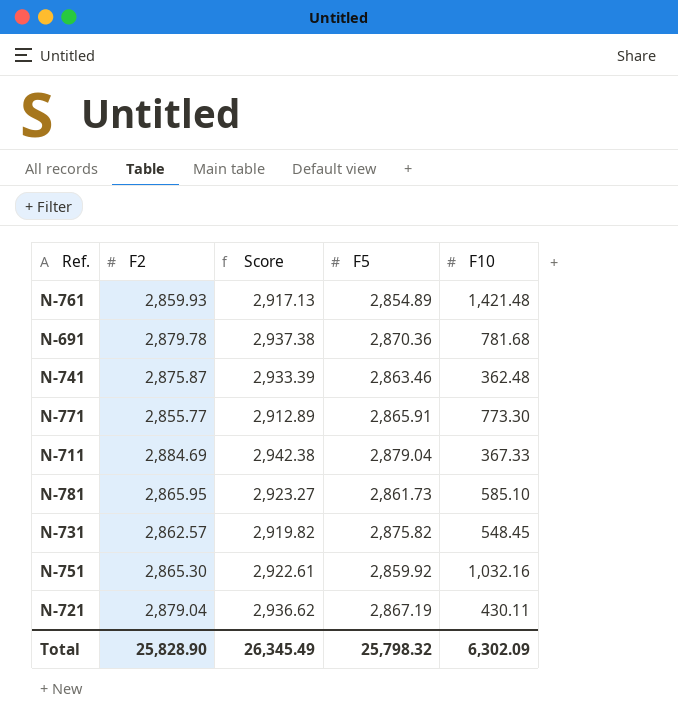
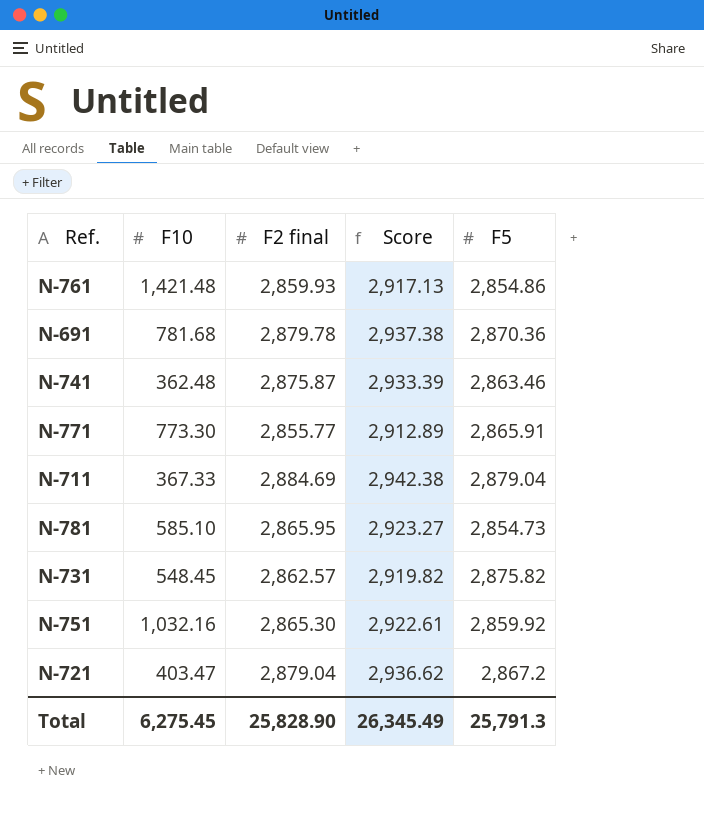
column F10 | position: 5 -> 2
column name: F2 -> F2 final
N-761 | F5: 2,854.89 -> 2,854.86
N-781 | F5: 2,861.73 -> 2,854.73
N-721 | F10: 430.11 -> 403.47
N-721 | F5: 2,867.19 -> 2,867.2
Total | F10: 6,302.09 -> 6,275.45
Total | F5: 25,798.32 -> 25,791.3

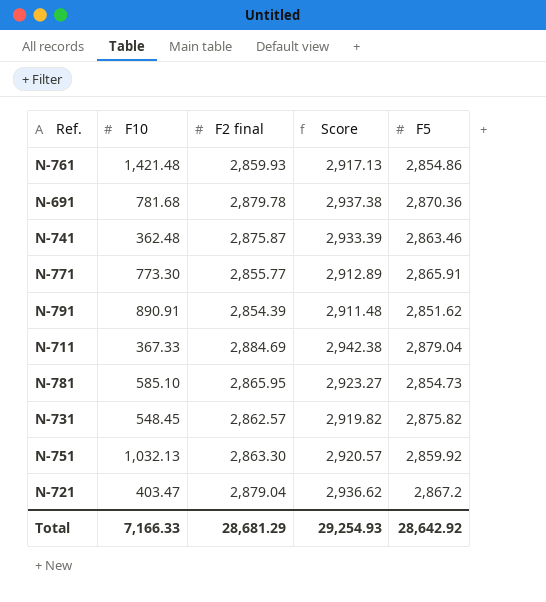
row N-791: none -> 890.91 | 2,854.39 | 2,911.48 | 2,851.62
N-751 | F10: 1,032.16 -> 1,032.13
N-751 | F2 final: 2,865.30 -> 2,863.30
N-751 | Score: 2,922.61 -> 2,920.57
Total | F10: 6,275.45 -> 7,166.33
Total | F2 final: 25,828.90 -> 28,681.29
Total | Score: 26,345.49 -> 29,254.93
Total | F5: 25,791.3 -> 28,642.92

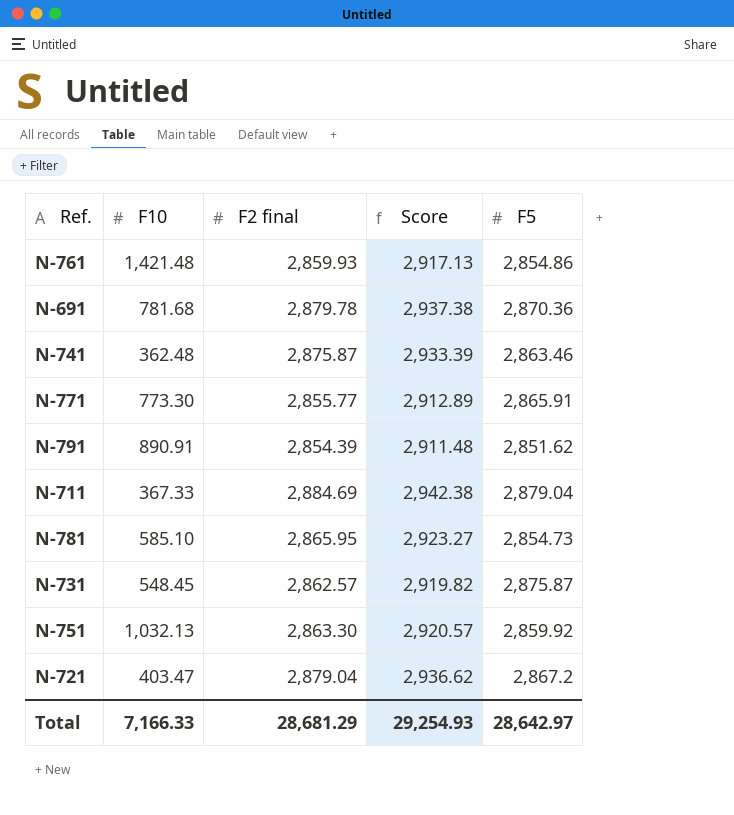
N-731 | F5: 2,875.82 -> 2,875.87
Total | F5: 28,642.92 -> 28,642.97

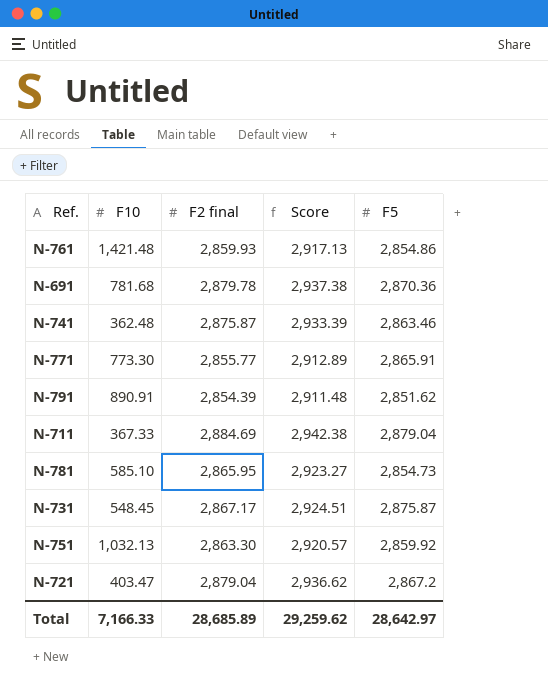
N-731 | F2 final: 2,862.57 -> 2,867.17
N-731 | Score: 2,919.82 -> 2,924.51
Total | F2 final: 28,681.29 -> 28,685.89
Total | Score: 29,254.93 -> 29,259.62

